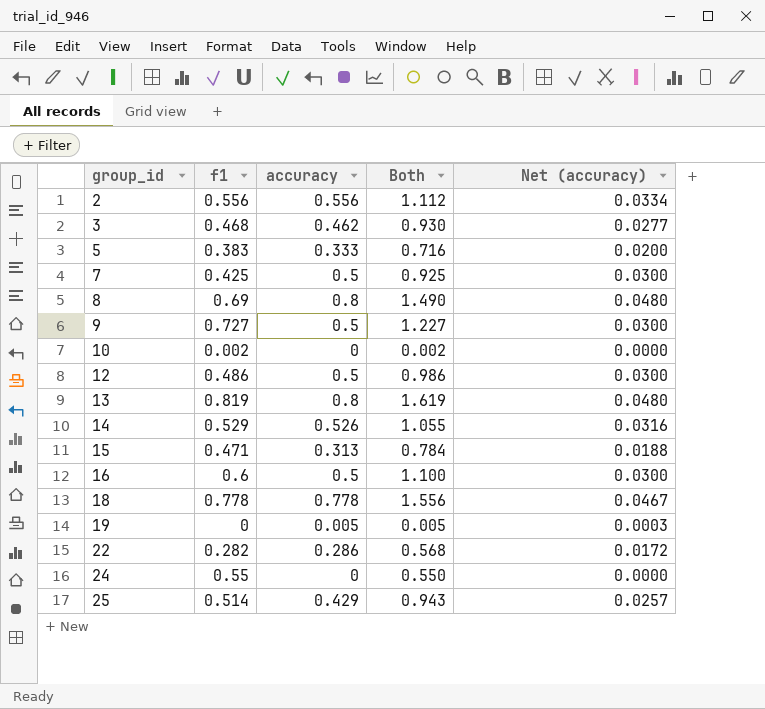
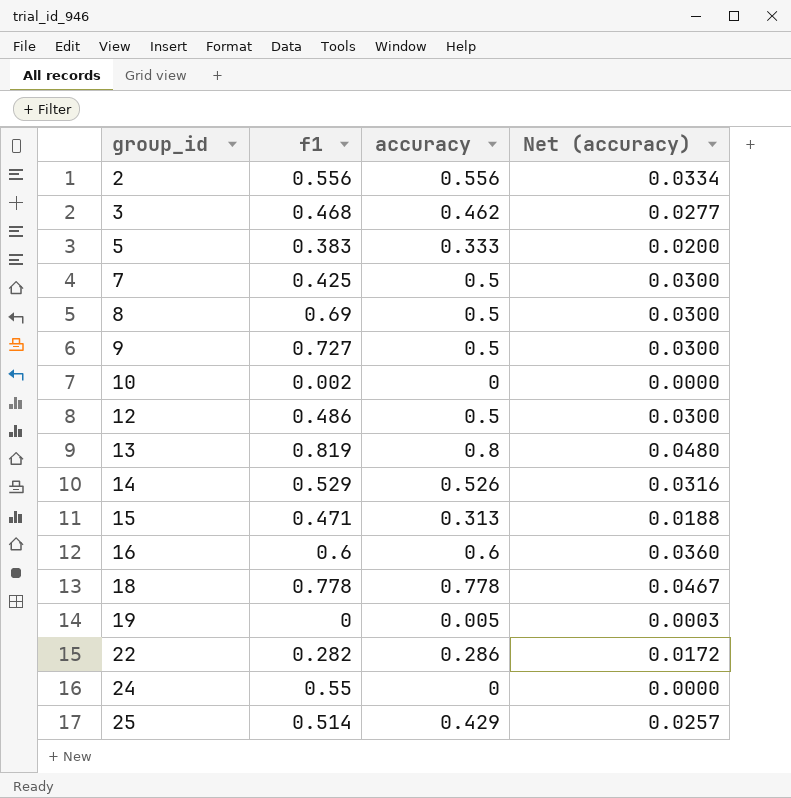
column Both | formula: [f1] + [accuracy] -> none
8 | accuracy: 0.8 -> 0.5
8 | Net (accuracy): 0.0480 -> 0.0300
16 | accuracy: 0.5 -> 0.6
16 | Net (accuracy): 0.0300 -> 0.0360

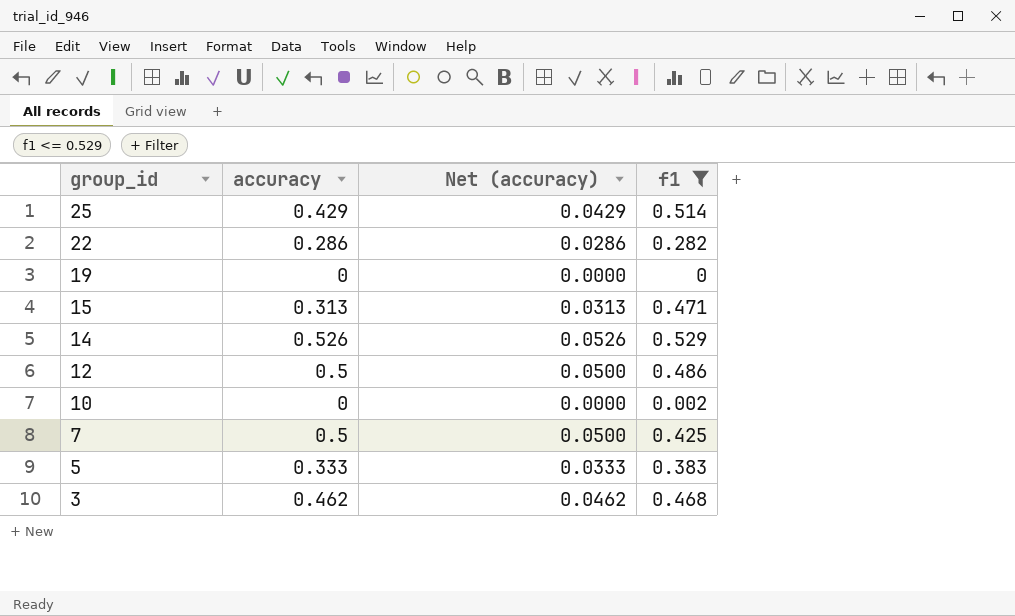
filter: none -> f1 <= 0.529
row order: group_id ascending -> group_id descending
column Net (accuracy) | formula: [accuracy] * 0.06 -> [accuracy] * 0.1
column f1 | position: 2 -> 4
19 | accuracy: 0.005 -> 0

